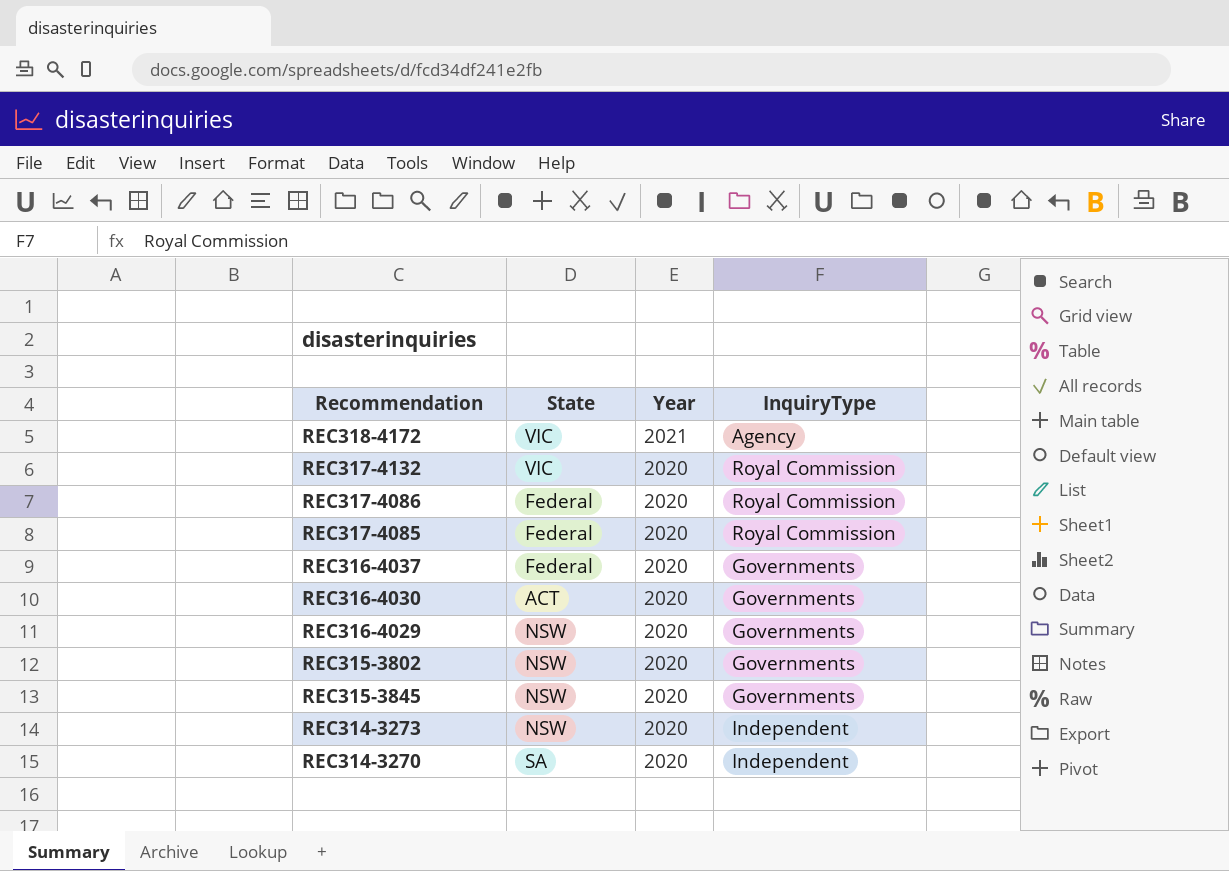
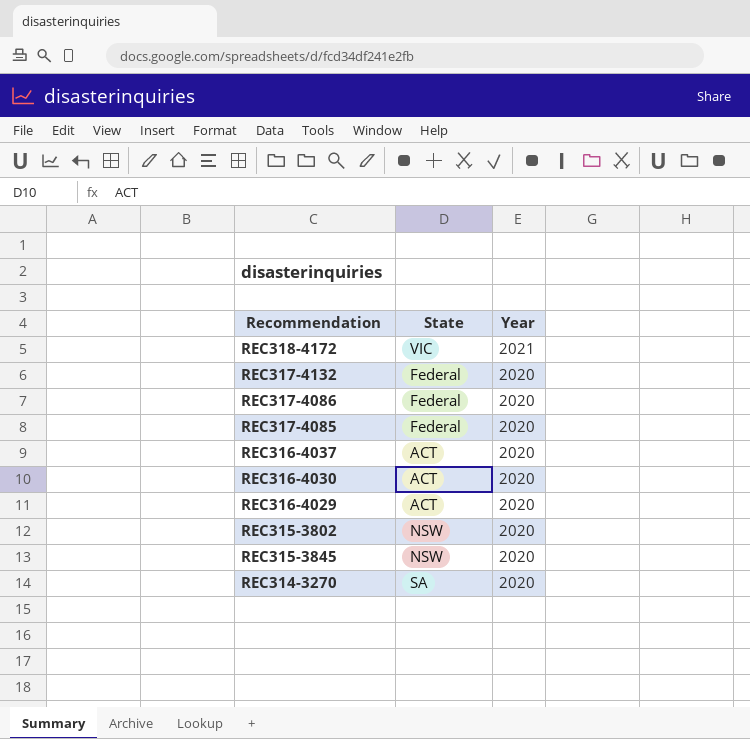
column InquiryType | position: 4 -> none
row REC314-3273: NSW | 2020 | Independent -> none
REC317-4132 | State: VIC -> Federal
REC316-4037 | State: Federal -> ACT
REC316-4029 | State: NSW -> ACT

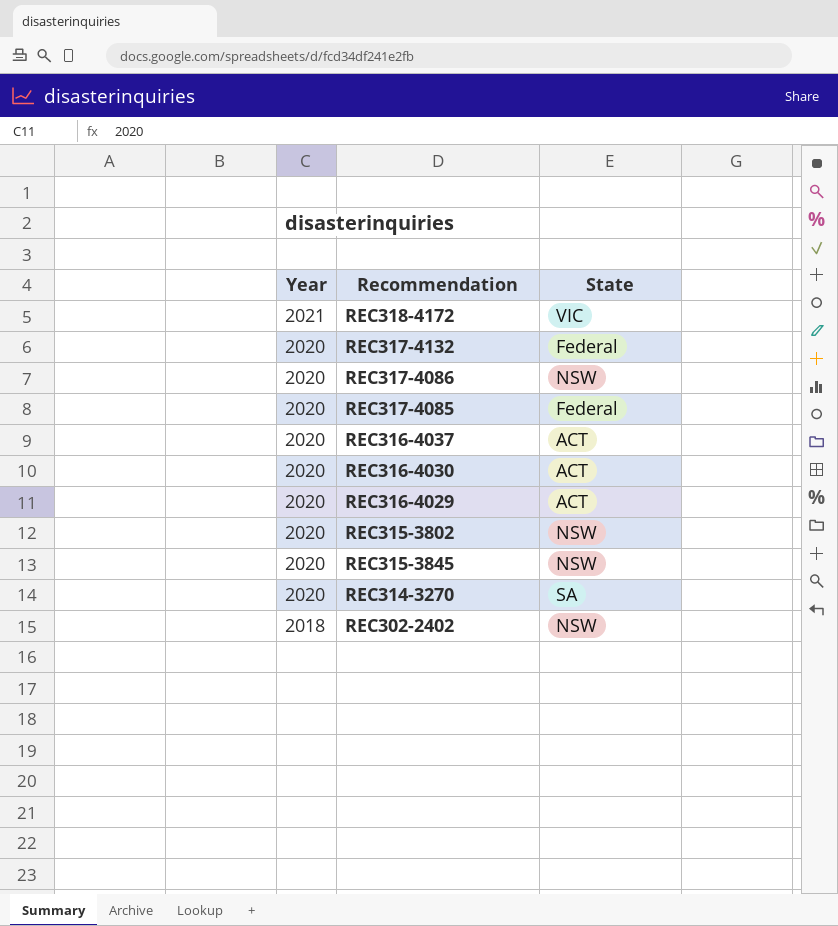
column Year | position: 3 -> 1
REC317-4086 | State: Federal -> NSW
row REC302-2402: none -> 2018 | NSW

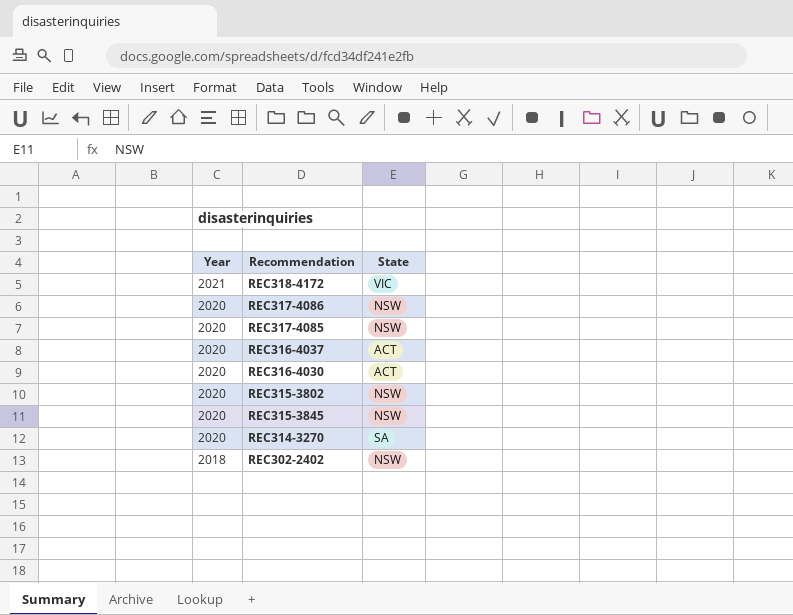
row REC317-4132: 2020 | Federal -> none
row REC316-4029: 2020 | ACT -> none
REC317-4085 | State: Federal -> NSW

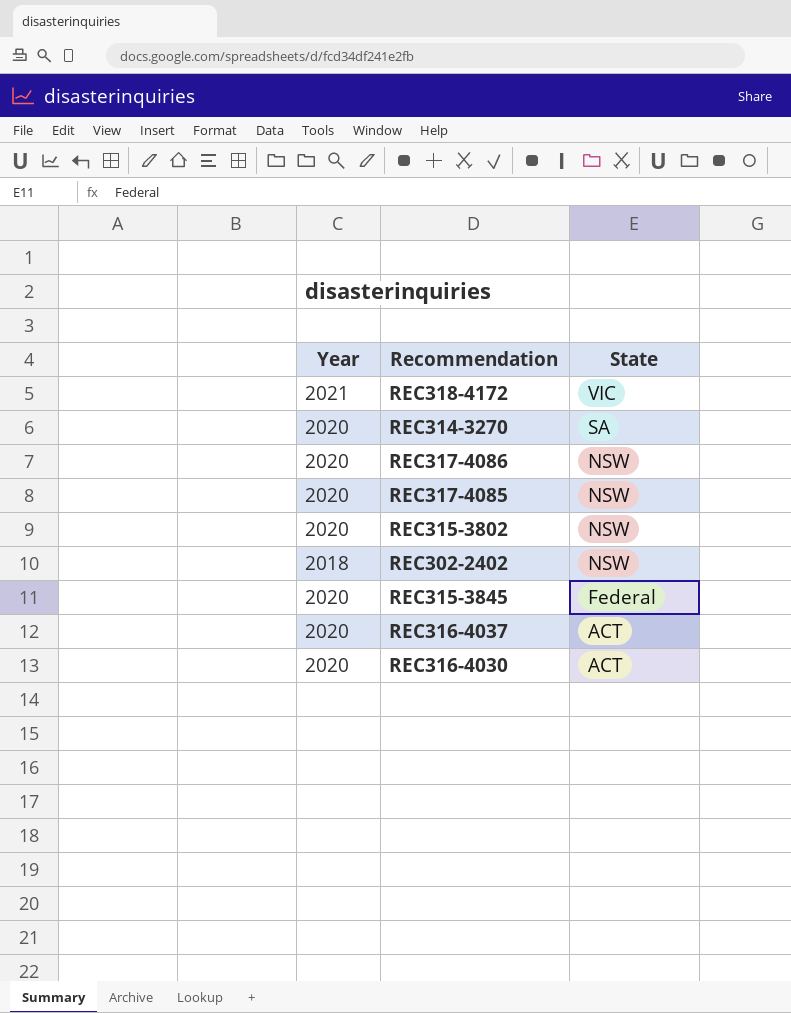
row order: Year descending -> State descending
REC315-3845 | State: NSW -> Federal

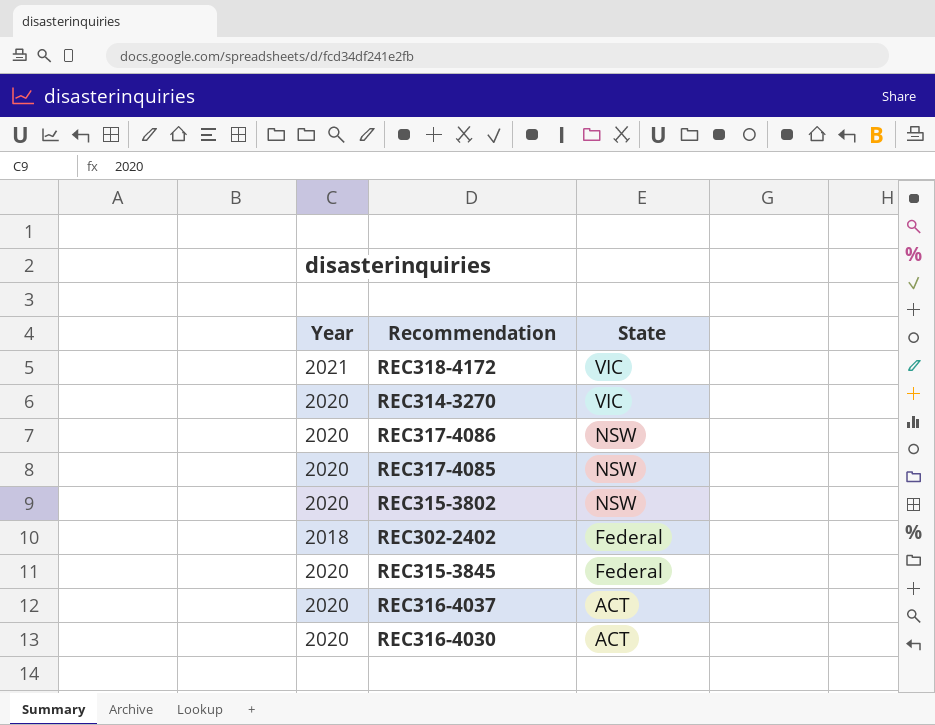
REC314-3270 | State: SA -> VIC
REC302-2402 | State: NSW -> Federal

